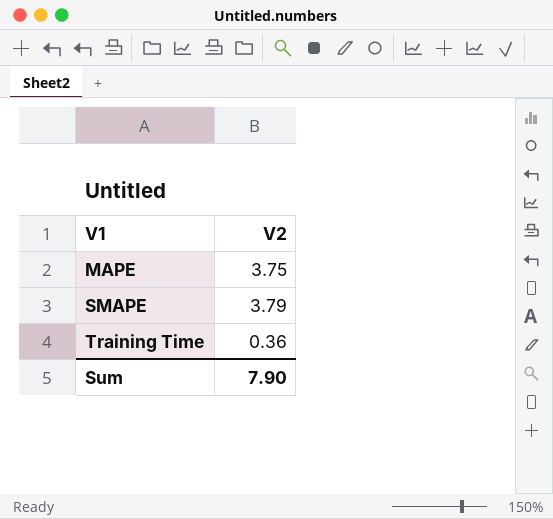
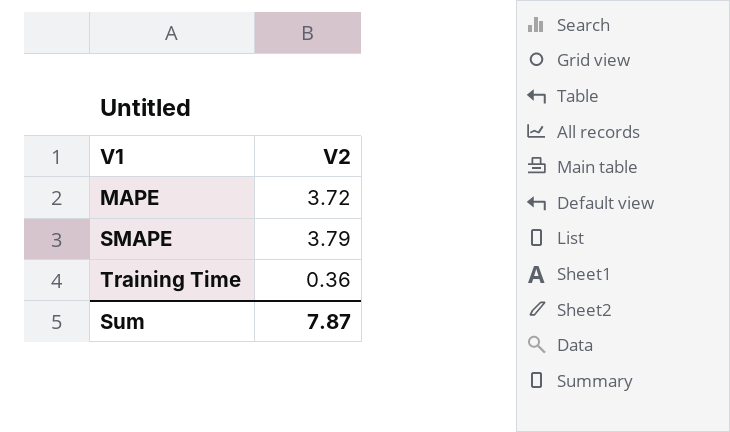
MAPE | V2: 3.75 -> 3.72
Sum | V2: 7.90 -> 7.87

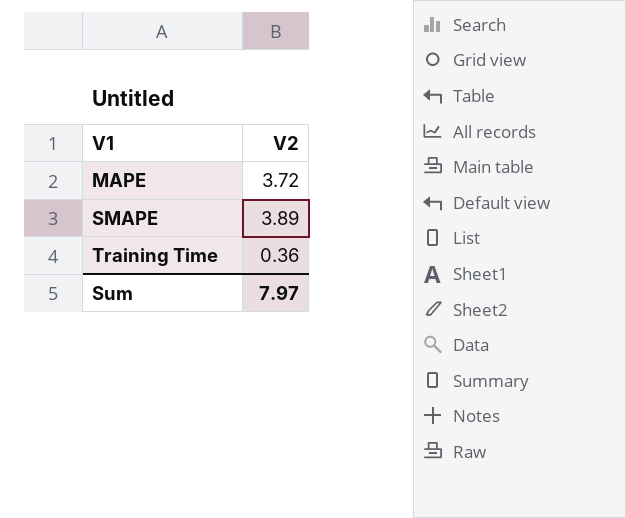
SMAPE | V2: 3.79 -> 3.89
Sum | V2: 7.87 -> 7.97

